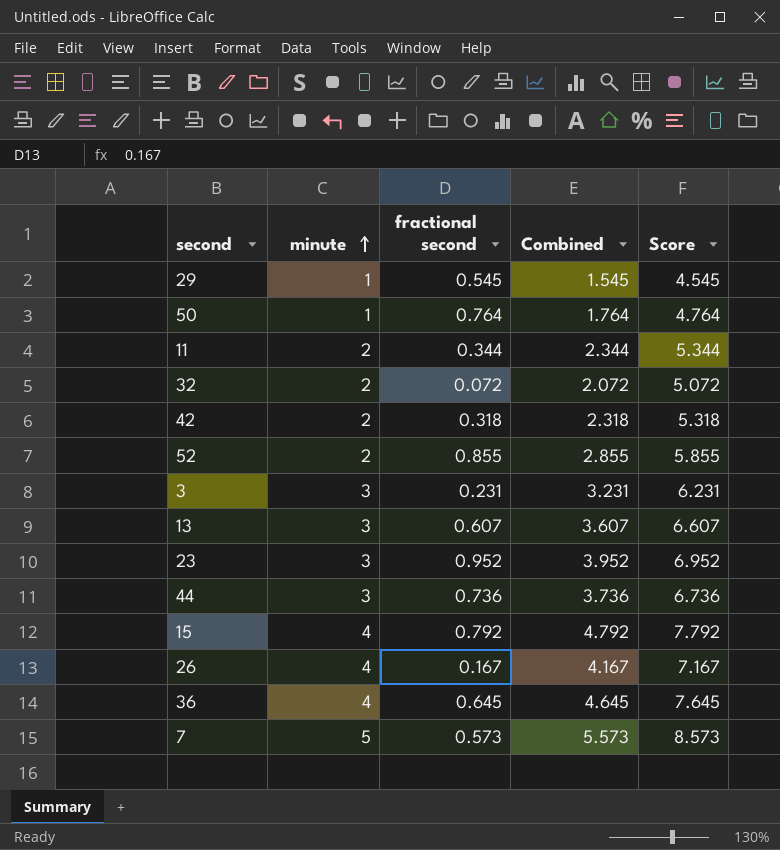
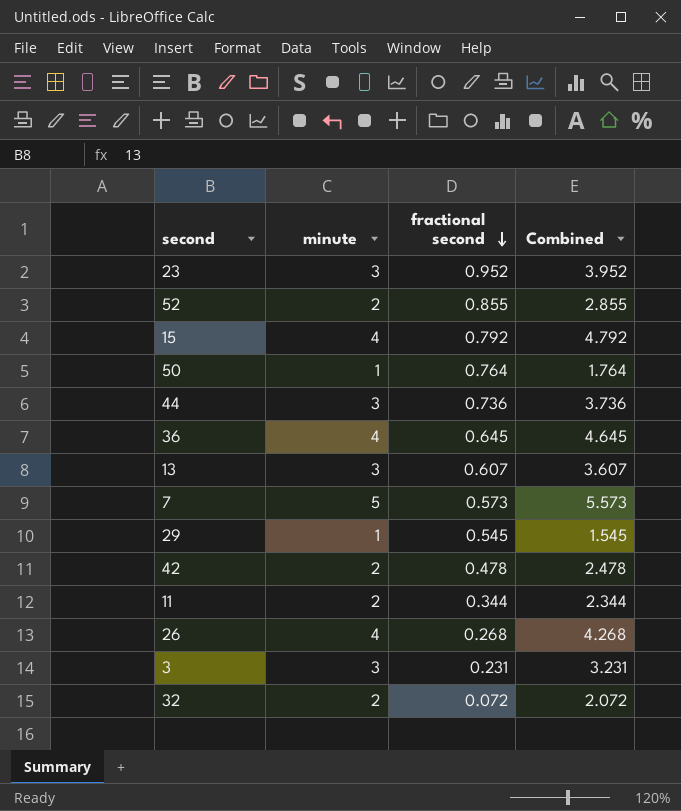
row order: minute ascending -> fractional second descending
column Score | formula: [Combined] + 3 -> none
42 | fractional second: 0.318 -> 0.478
42 | Combined: 2.318 -> 2.478
26 | fractional second: 0.167 -> 0.268
26 | Combined: 4.167 -> 4.268

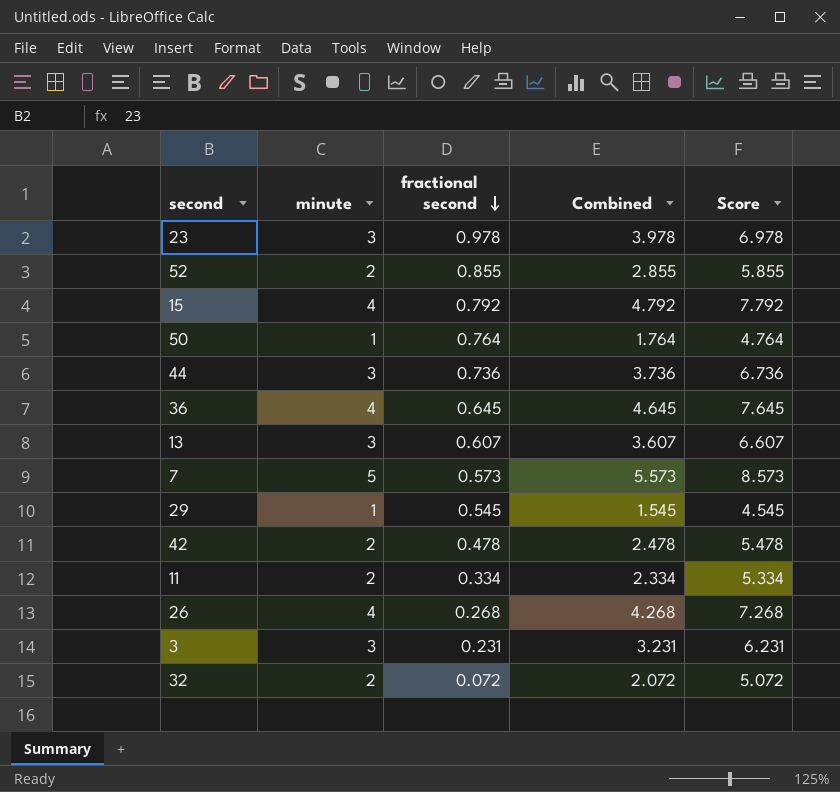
column Score | formula: none -> [Combined] + 3
23 | fractional second: 0.952 -> 0.978
23 | Combined: 3.952 -> 3.978
11 | fractional second: 0.344 -> 0.334
11 | Combined: 2.344 -> 2.334

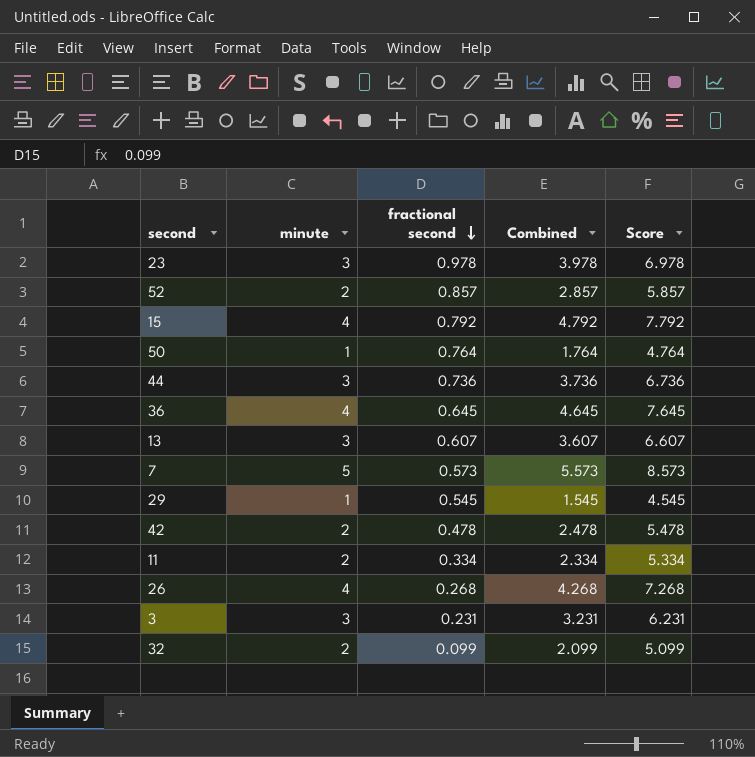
52 | fractional second: 0.855 -> 0.857
52 | Combined: 2.855 -> 2.857
52 | Score: 5.855 -> 5.857
32 | fractional second: 0.072 -> 0.099
32 | Combined: 2.072 -> 2.099
32 | Score: 5.072 -> 5.099

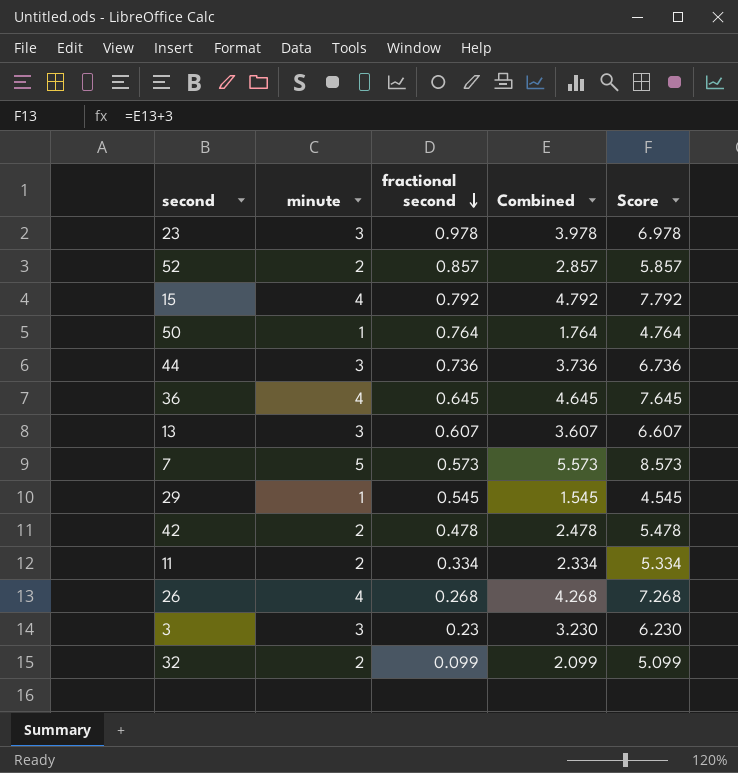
3 | fractional second: 0.231 -> 0.23
3 | Combined: 3.231 -> 3.230
3 | Score: 6.231 -> 6.230

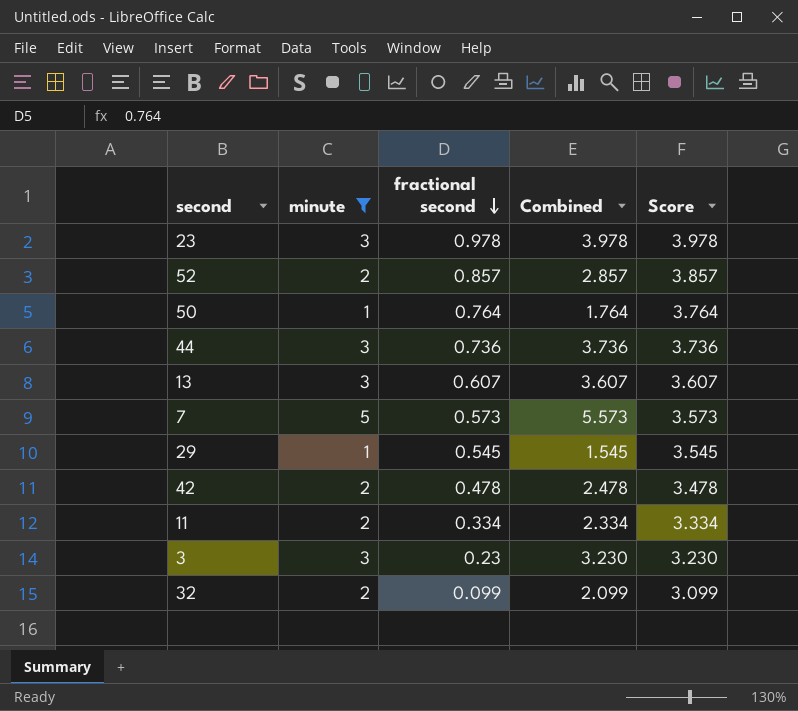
filter: none -> minute != 4
column Score | formula: [Combined] + 3 -> [fractional second] + 3

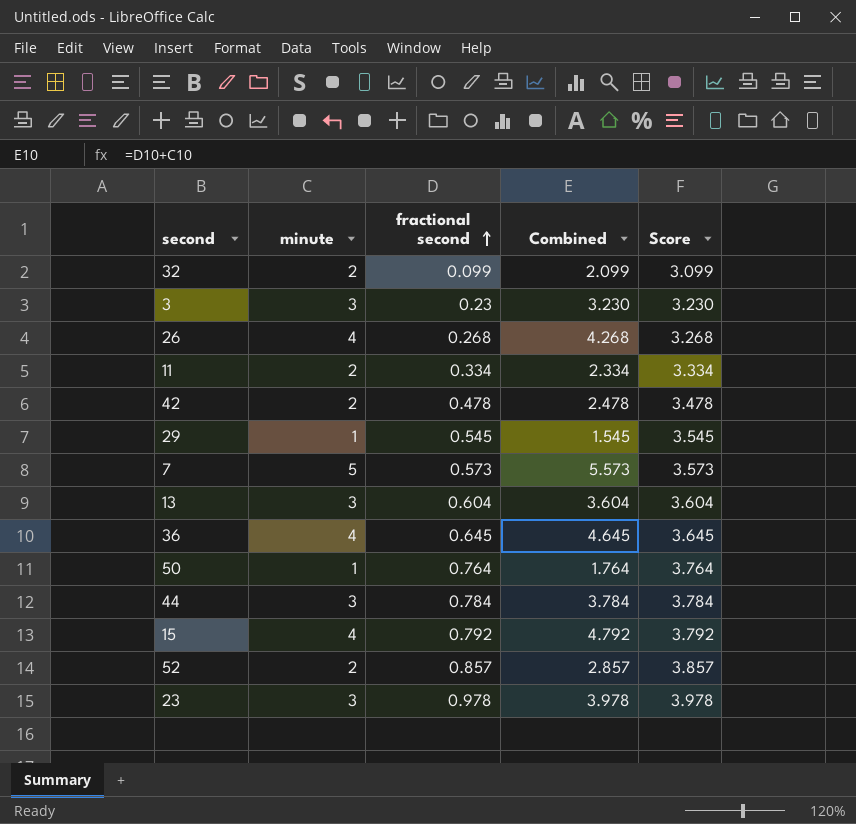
filter: minute != 4 -> none
row order: fractional second descending -> fractional second ascending
13 | fractional second: 0.607 -> 0.604
13 | Combined: 3.607 -> 3.604
13 | Score: 3.607 -> 3.604
44 | fractional second: 0.736 -> 0.784
44 | Combined: 3.736 -> 3.784
44 | Score: 3.736 -> 3.784

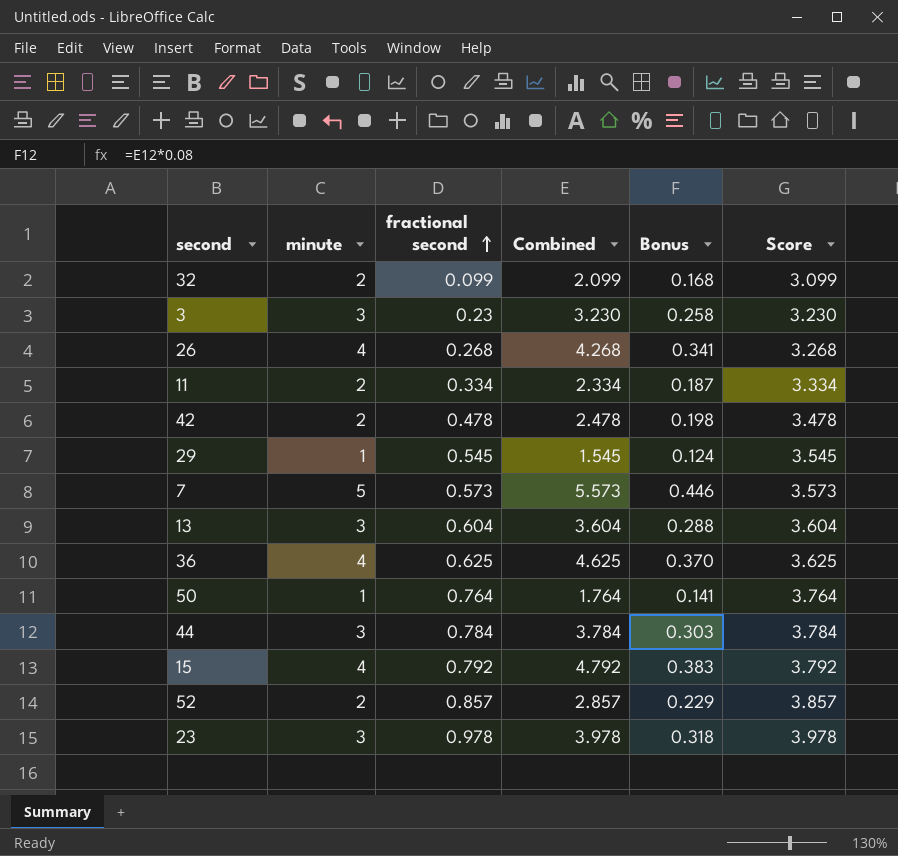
column Bonus | formula: none -> [Combined] * 0.08
36 | fractional second: 0.645 -> 0.625
36 | Combined: 4.645 -> 4.625
36 | Score: 3.645 -> 3.625

